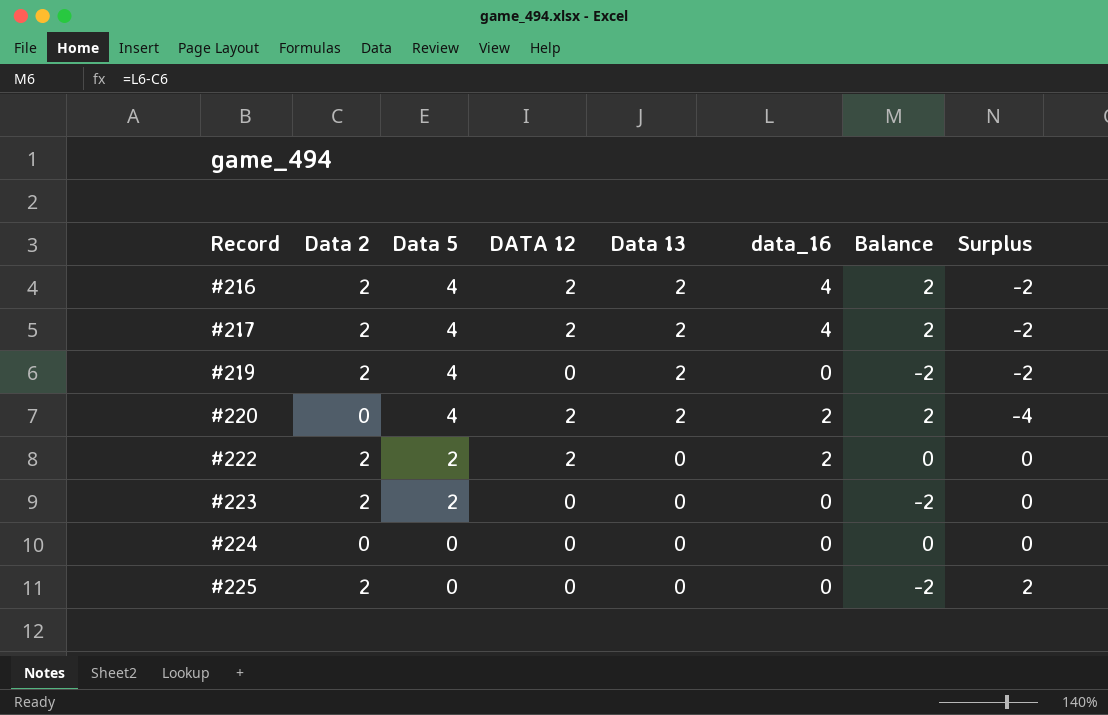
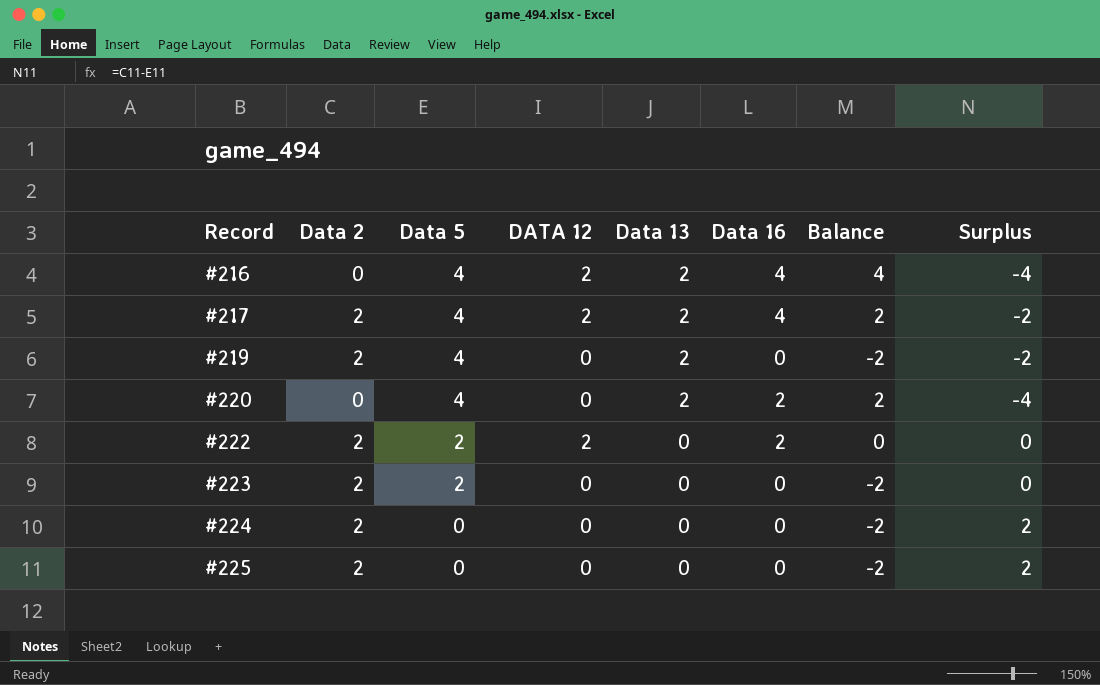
column name: data_16 -> Data 16
#216 | Data 2: 2 -> 0
#216 | Balance: 2 -> 4
#216 | Surplus: -2 -> -4
#220 | DATA 12: 2 -> 0
#224 | Data 2: 0 -> 2
#224 | Balance: 0 -> -2
#224 | Surplus: 0 -> 2

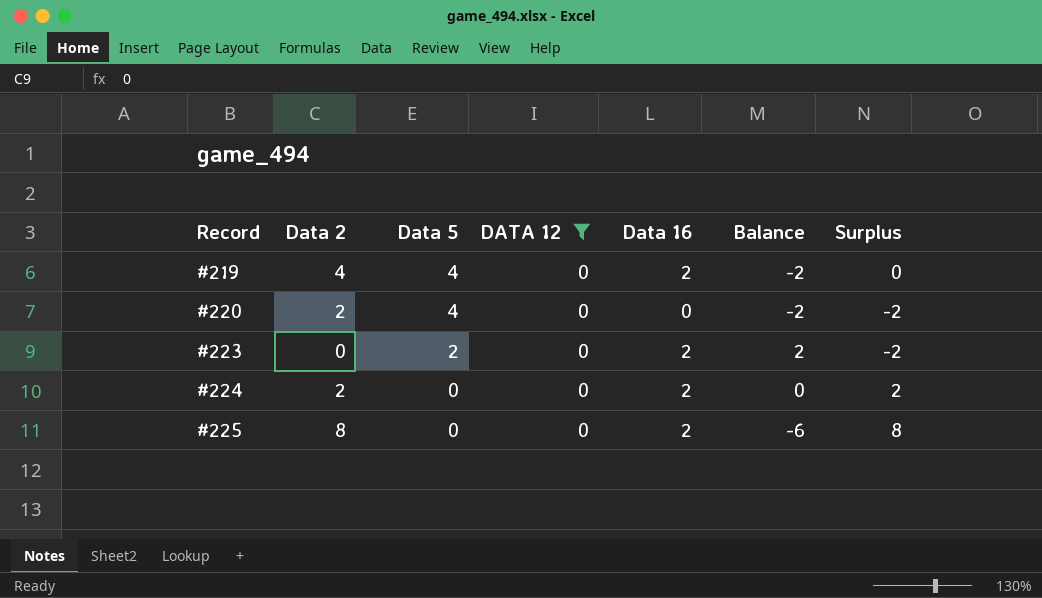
filter: none -> DATA 12 = 0
column Data 13 | position: 5 -> none
#219 | Data 2: 2 -> 4
#219 | Data 16: 0 -> 2
#219 | Surplus: -2 -> 0
#220 | Data 2: 0 -> 2
#220 | Data 16: 2 -> 0
#220 | Balance: 2 -> -2
#220 | Surplus: -4 -> -2
#223 | Data 2: 2 -> 0
#223 | Data 16: 0 -> 2
#223 | Balance: -2 -> 2
#223 | Surplus: 0 -> -2
#224 | Data 16: 0 -> 2
#224 | Balance: -2 -> 0
#225 | Data 2: 2 -> 8
#225 | Data 16: 0 -> 2
#225 | Balance: -2 -> -6
#225 | Surplus: 2 -> 8

